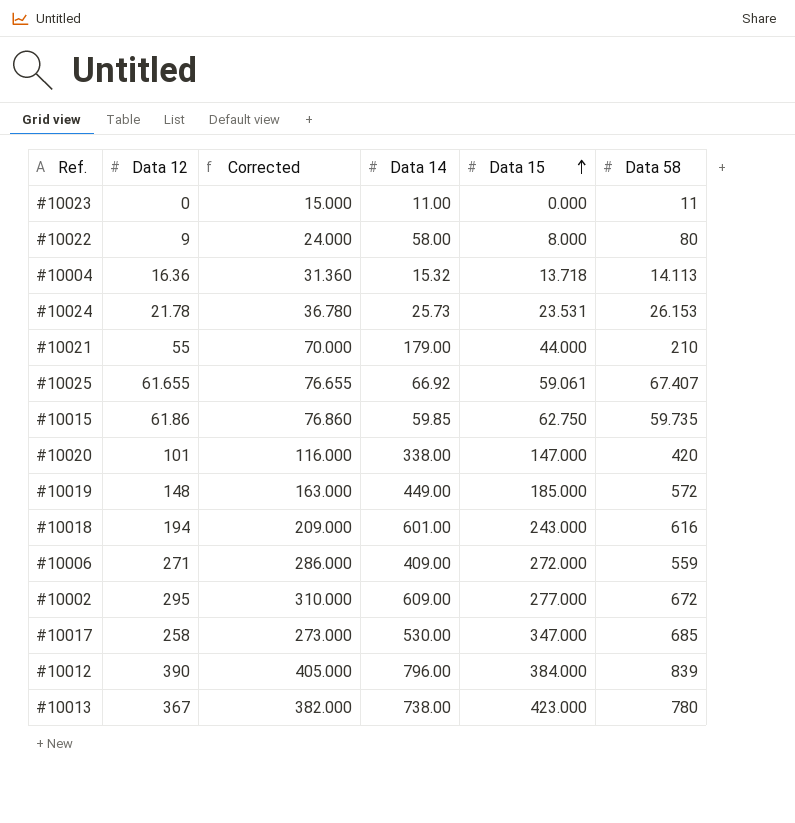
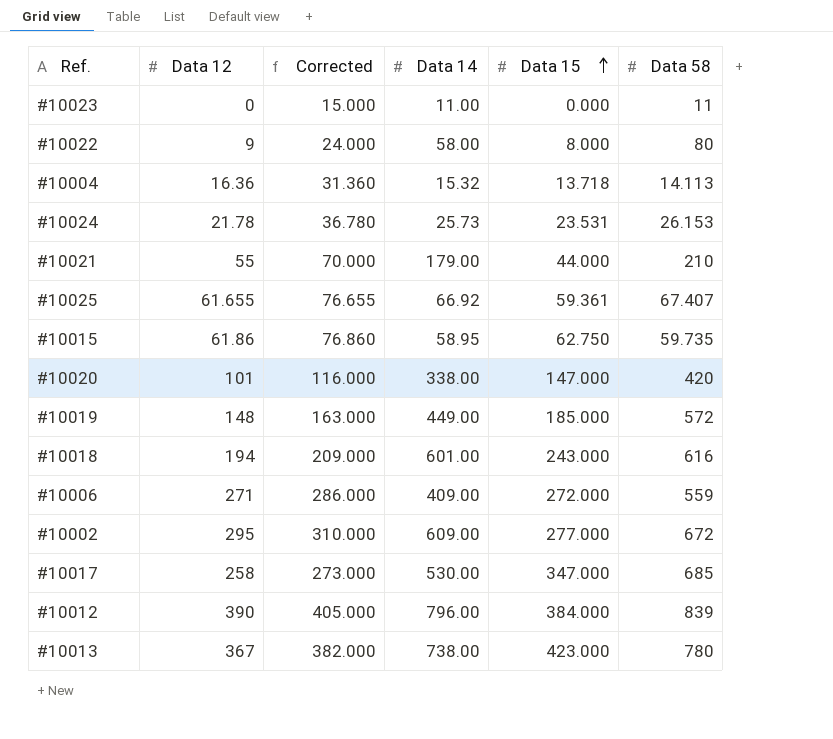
#10025 | Data 15: 59.061 -> 59.361
#10015 | Data 14: 59.85 -> 58.95

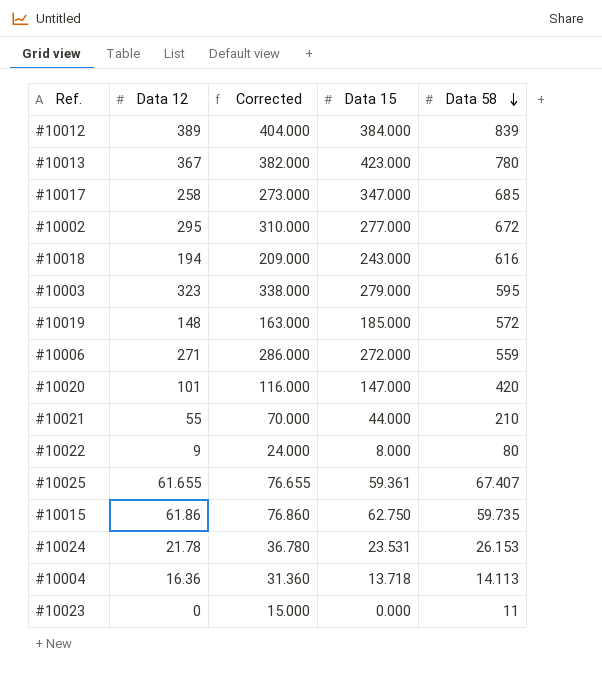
row order: Data 15 ascending -> Data 58 descending
column Data 14 | position: 4 -> none
#10012 | Data 12: 390 -> 389
#10012 | Corrected: 405.000 -> 404.000
row #10003: none -> 323 | 338.000 | 279.000 | 595

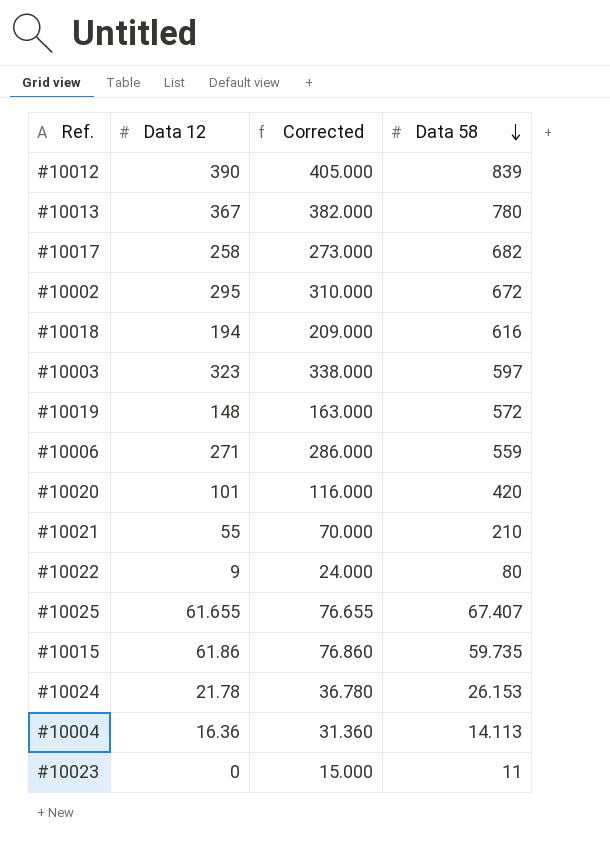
column Data 15 | position: 4 -> none
#10012 | Data 12: 389 -> 390
#10012 | Corrected: 404.000 -> 405.000
#10017 | Data 58: 685 -> 682
#10003 | Data 58: 595 -> 597

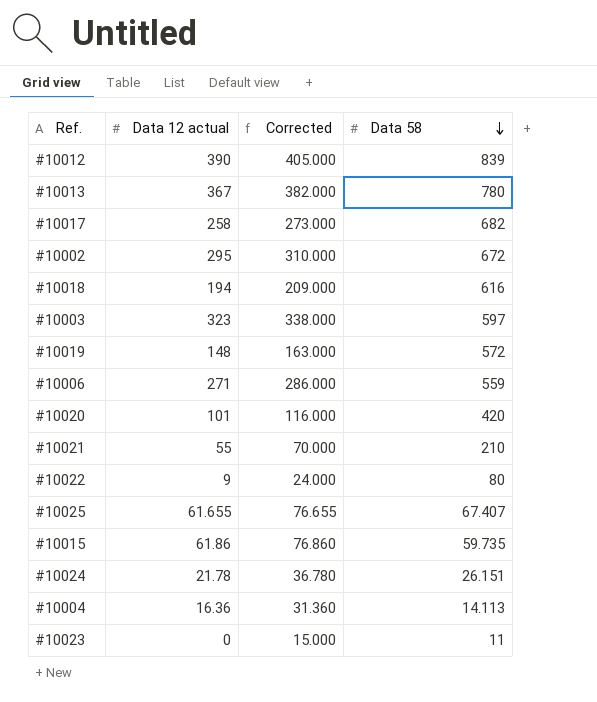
column name: Data 12 -> Data 12 actual
#10024 | Data 58: 26.153 -> 26.151

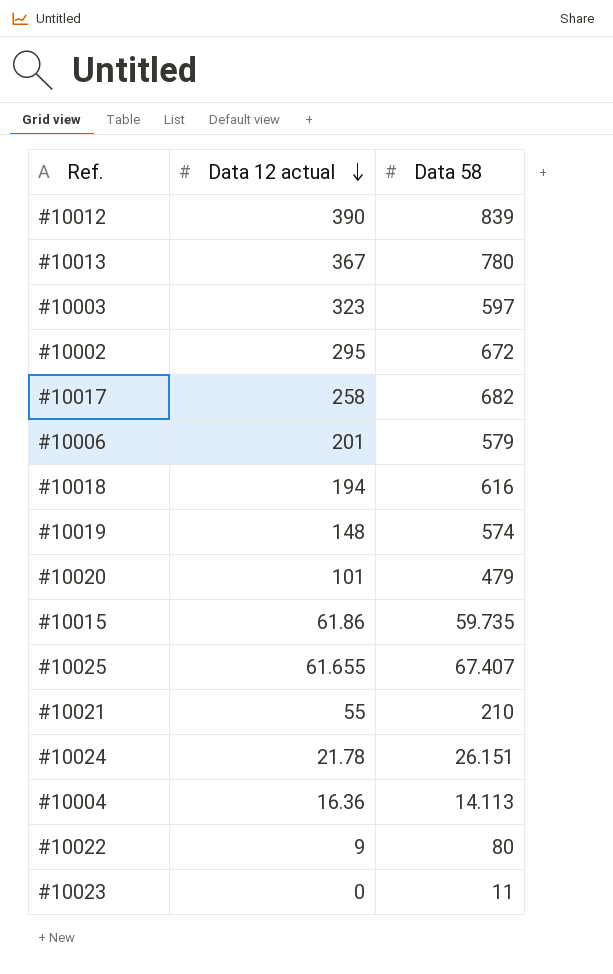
row order: Data 58 descending -> Data 12 actual descending
column Corrected | formula: [Data 12 actual] + 15 -> none
#10006 | Data 12 actual: 271 -> 201
#10006 | Data 58: 559 -> 579
#10019 | Data 58: 572 -> 574
#10020 | Data 58: 420 -> 479

